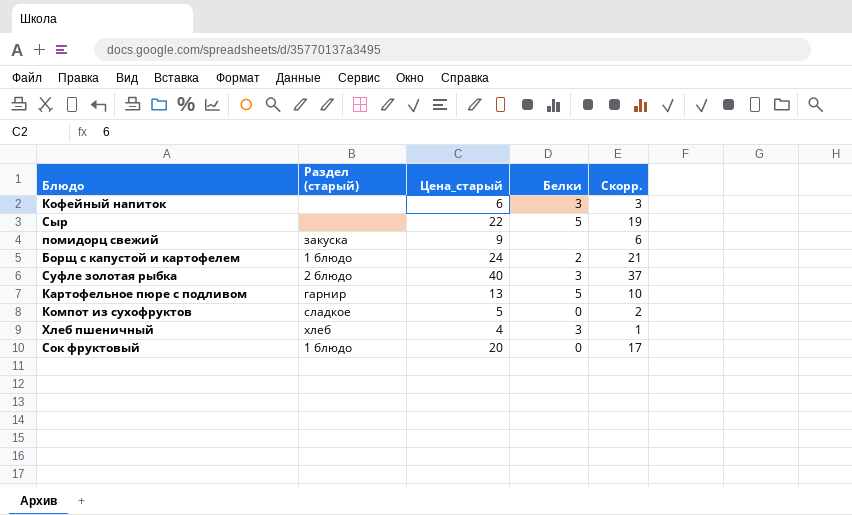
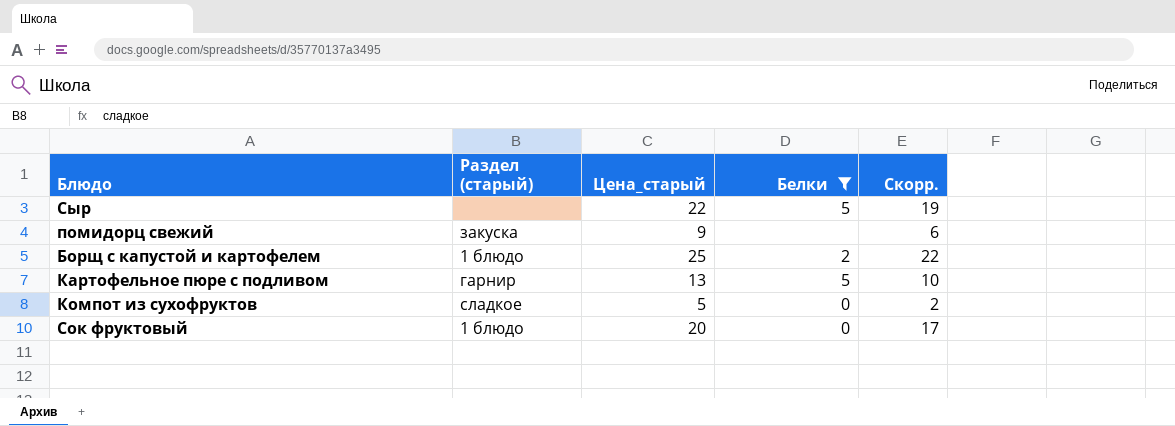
filter: none -> Белки != 3
Борщ с капустой и картофелем | Цена_старый: 24 -> 25
Борщ с капустой и картофелем | Скорр.: 21 -> 22

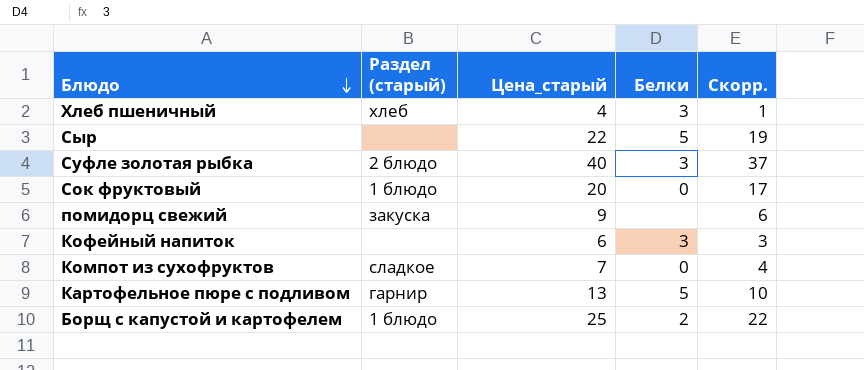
filter: Белки != 3 -> none
row order: none -> Блюдо descending
Компот из сухофруктов | Цена_старый: 5 -> 7
Компот из сухофруктов | Скорр.: 2 -> 4

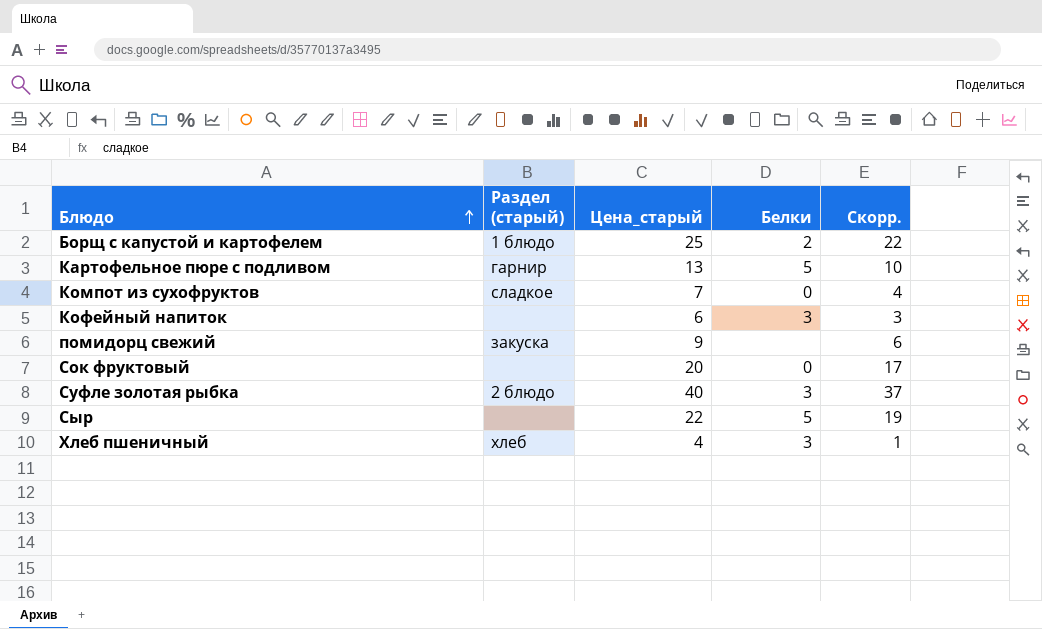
row order: Блюдо descending -> Блюдо ascending
Сок фруктовый | Раздел (старый): 1 блюдо -> none

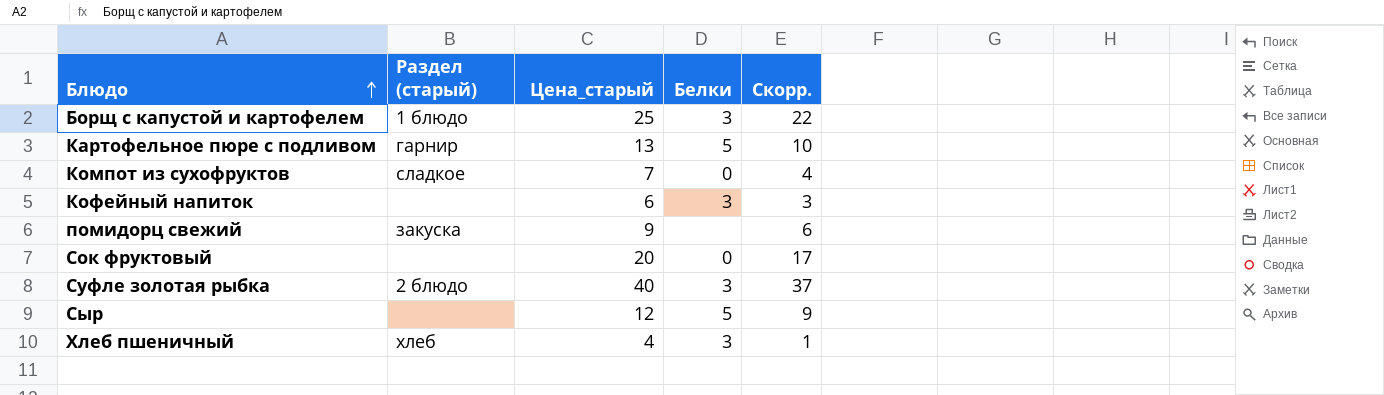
Борщ с капустой и картофелем | Белки: 2 -> 3
Сыр | Цена_старый: 22 -> 12
Сыр | Скорр.: 19 -> 9

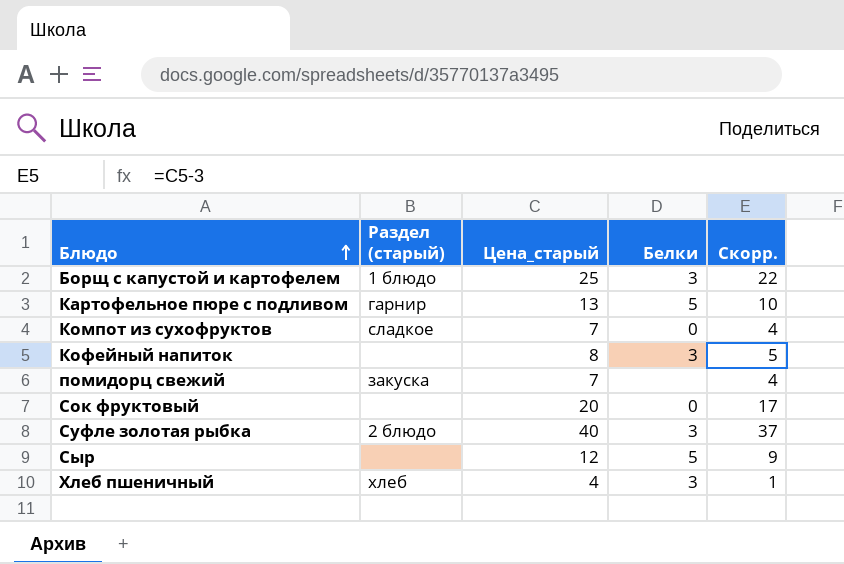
Кофейный напиток | Цена_старый: 6 -> 8
Кофейный напиток | Скорр.: 3 -> 5
помидорц свежий | Цена_старый: 9 -> 7
помидорц свежий | Скорр.: 6 -> 4

